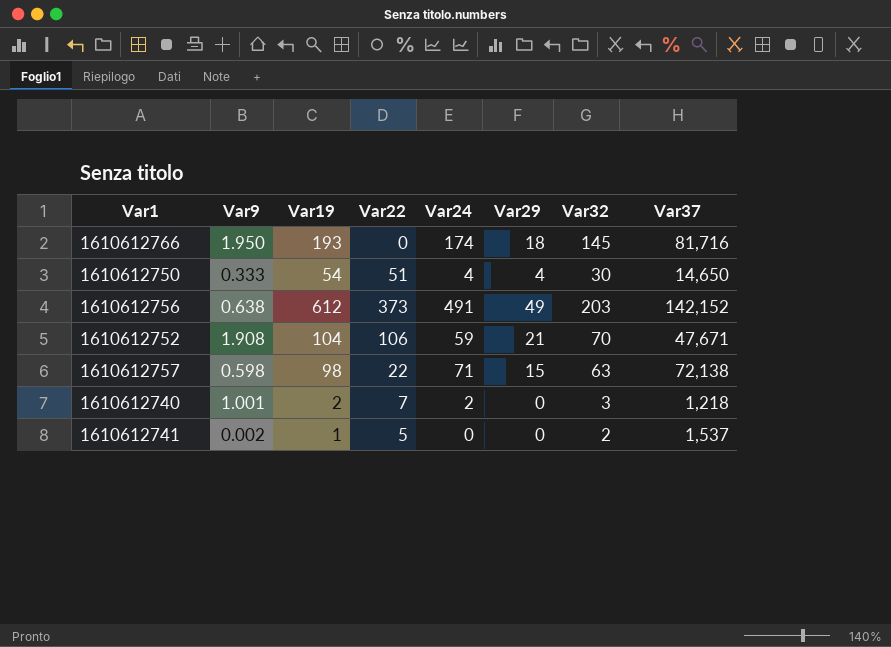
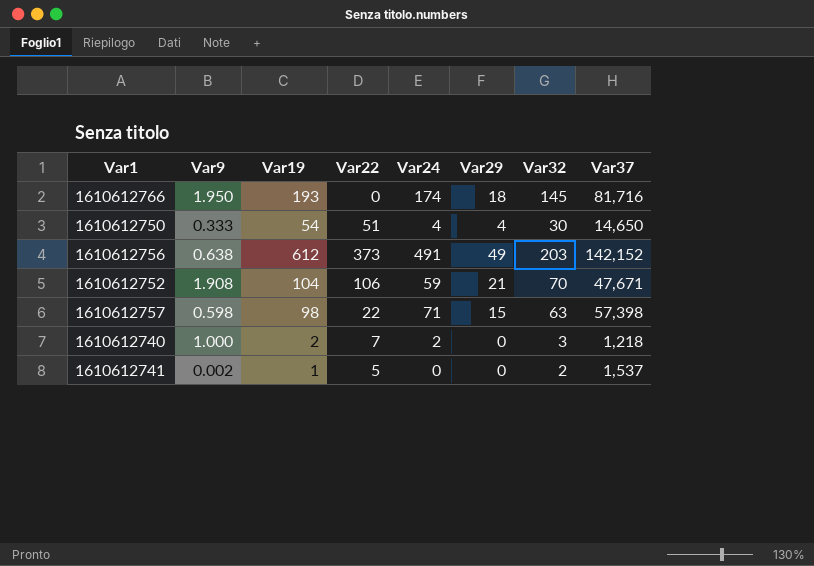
1610612757 | Var37: 72,138 -> 57,398
1610612740 | Var9: 1.001 -> 1.000

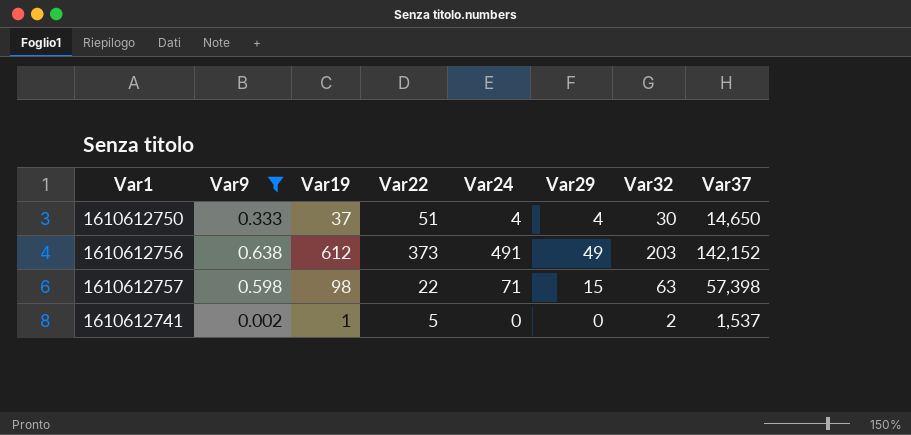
filter: none -> Var9 <= 0.638
1610612750 | Var19: 54 -> 37

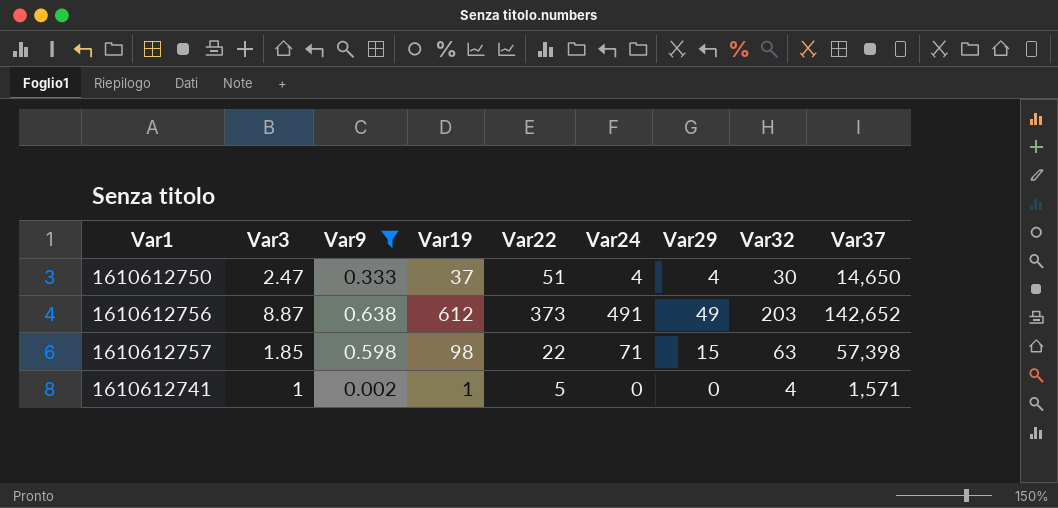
column Var3 | position: none -> 2
1610612756 | Var37: 142,152 -> 142,652
1610612741 | Var32: 2 -> 4
1610612741 | Var37: 1,537 -> 1,571

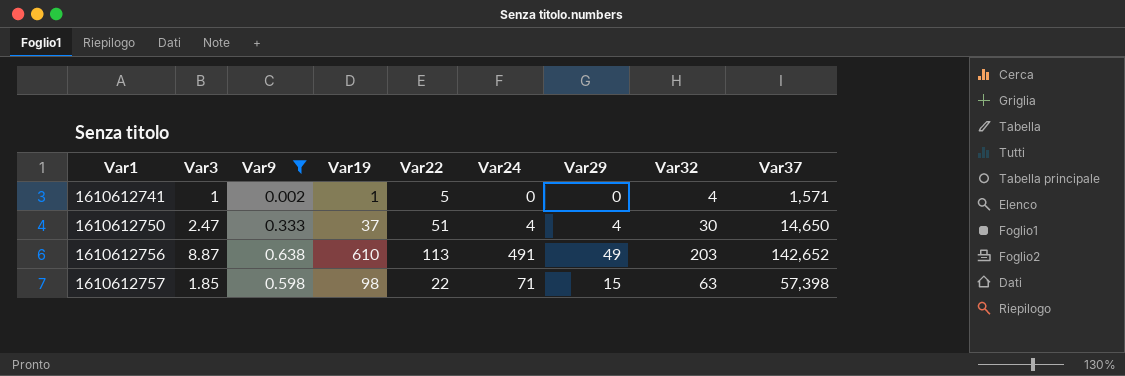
row order: none -> Var1 ascending
1610612756 | Var19: 612 -> 610
1610612756 | Var22: 373 -> 113

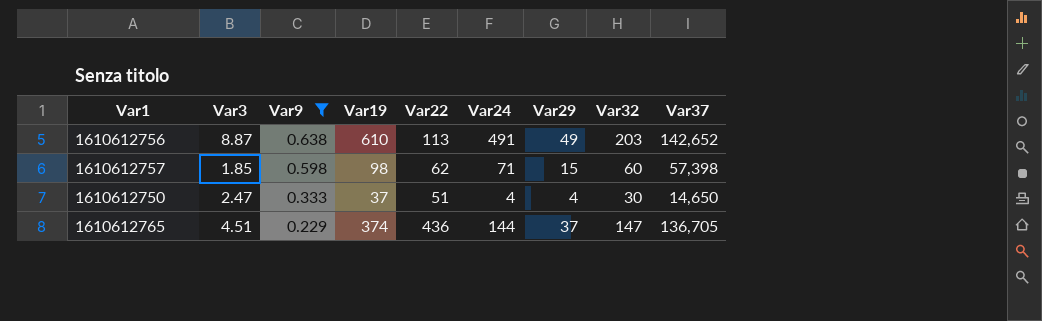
row order: Var1 ascending -> Var9 descending
row 1610612741: 1 | 0.002 | 1 | 5 | 0 | 0 | 4 | 1,571 -> none
1610612757 | Var22: 22 -> 62
1610612757 | Var32: 63 -> 60
row 1610612765: none -> 4.51 | 0.229 | 374 | 436 | 144 | 37 | 147 | 136,705

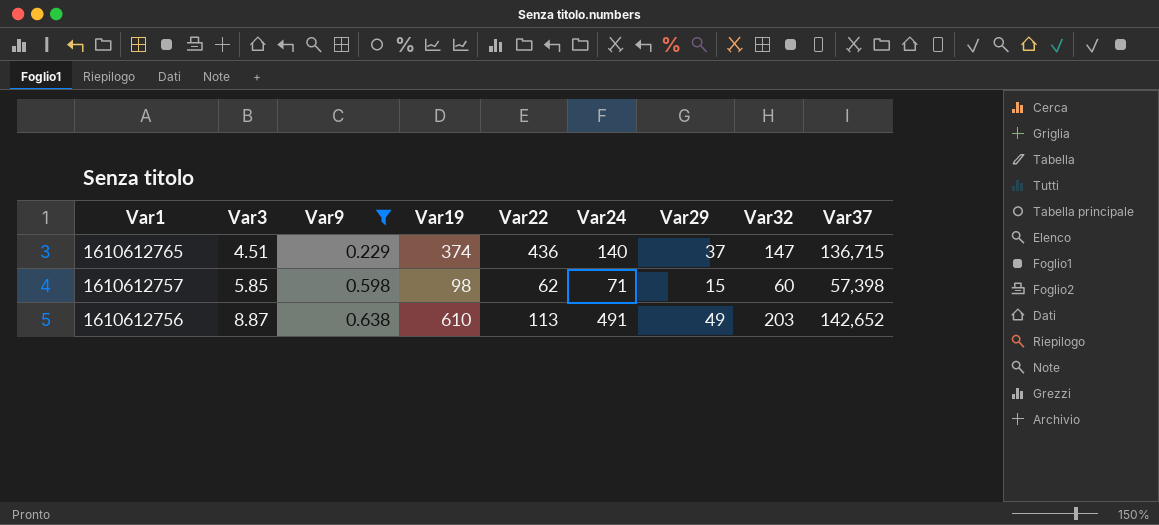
row order: Var9 descending -> Var1 descending
row 1610612750: 2.47 | 0.333 | 37 | 51 | 4 | 4 | 30 | 14,650 -> none
1610612765 | Var24: 144 -> 140
1610612765 | Var37: 136,705 -> 136,715
1610612757 | Var3: 1.85 -> 5.85

